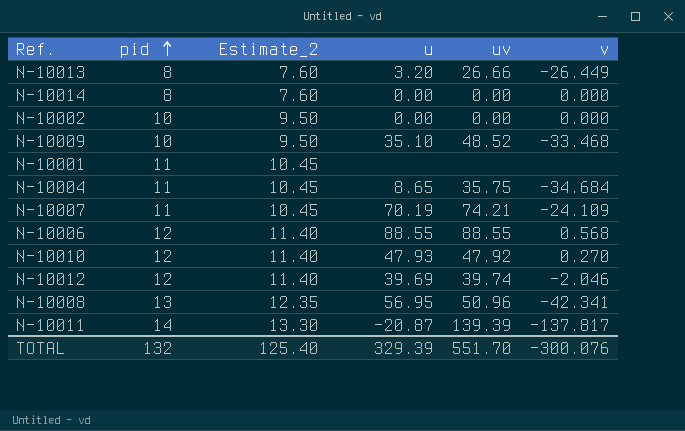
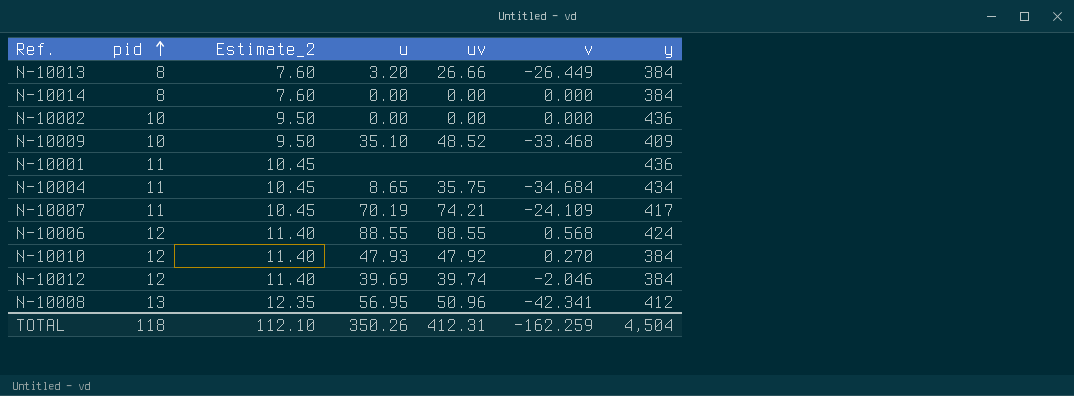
column y | position: none -> 7
row N-10011: 14 | 13.30 | -20.87 | 139.39 | -137.817 -> none
TOTAL | pid: 132 -> 118
TOTAL | Estimate_2: 125.40 -> 112.10
TOTAL | u: 329.39 -> 350.26
TOTAL | uv: 551.70 -> 412.31
TOTAL | v: -300.076 -> -162.259

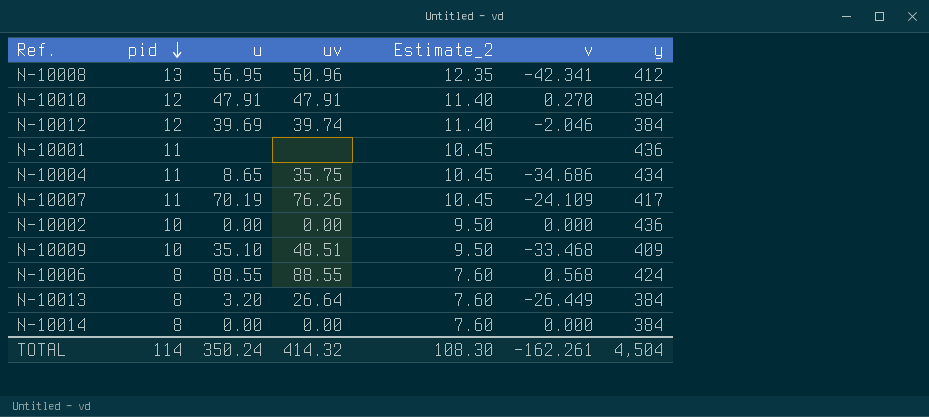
row order: pid ascending -> pid descending
column Estimate_2 | position: 3 -> 5
N-10010 | u: 47.93 -> 47.91
N-10010 | uv: 47.92 -> 47.91
N-10004 | v: -34.684 -> -34.686
N-10007 | uv: 74.21 -> 76.26
N-10009 | uv: 48.52 -> 48.51
N-10006 | pid: 12 -> 8
N-10006 | Estimate_2: 11.40 -> 7.60
N-10013 | uv: 26.66 -> 26.64
TOTAL | pid: 118 -> 114
TOTAL | u: 350.26 -> 350.24
TOTAL | uv: 412.31 -> 414.32
TOTAL | Estimate_2: 112.10 -> 108.30
TOTAL | v: -162.259 -> -162.261

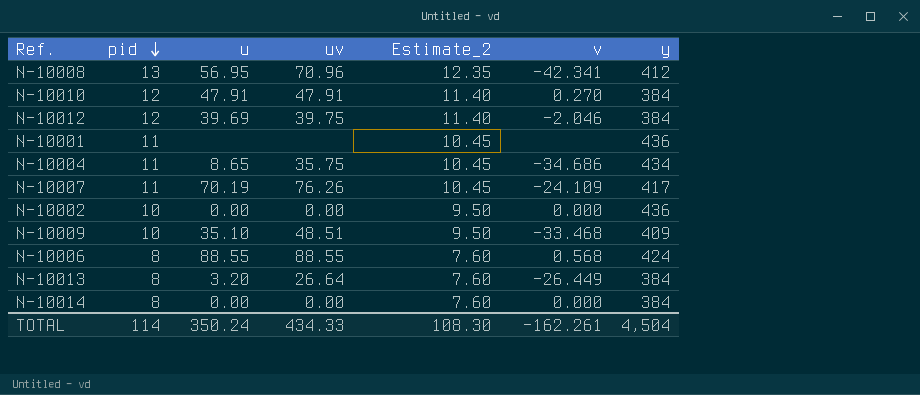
N-10008 | uv: 50.96 -> 70.96
N-10012 | uv: 39.74 -> 39.75
TOTAL | uv: 414.32 -> 434.33

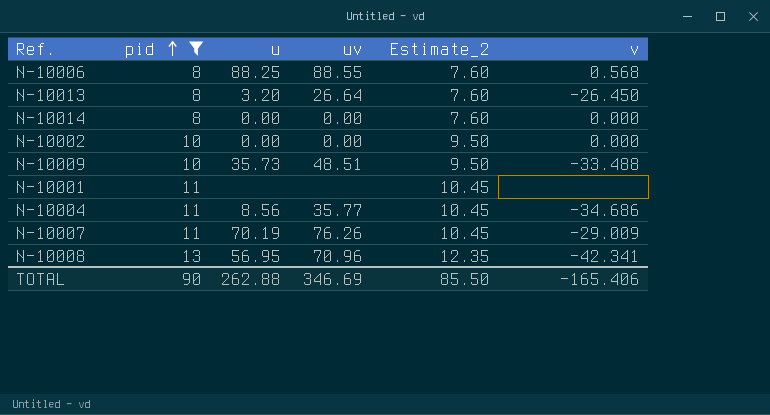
filter: none -> pid != 12
row order: pid descending -> pid ascending
column y | position: 7 -> none
N-10006 | u: 88.55 -> 88.25
N-10013 | v: -26.449 -> -26.450
N-10009 | u: 35.10 -> 35.73
N-10009 | v: -33.468 -> -33.488
N-10004 | u: 8.65 -> 8.56
N-10004 | uv: 35.75 -> 35.77
N-10007 | v: -24.109 -> -29.009
TOTAL | pid: 114 -> 90
TOTAL | u: 350.24 -> 262.88
TOTAL | uv: 434.33 -> 346.69
TOTAL | Estimate_2: 108.30 -> 85.50
TOTAL | v: -162.261 -> -165.406

